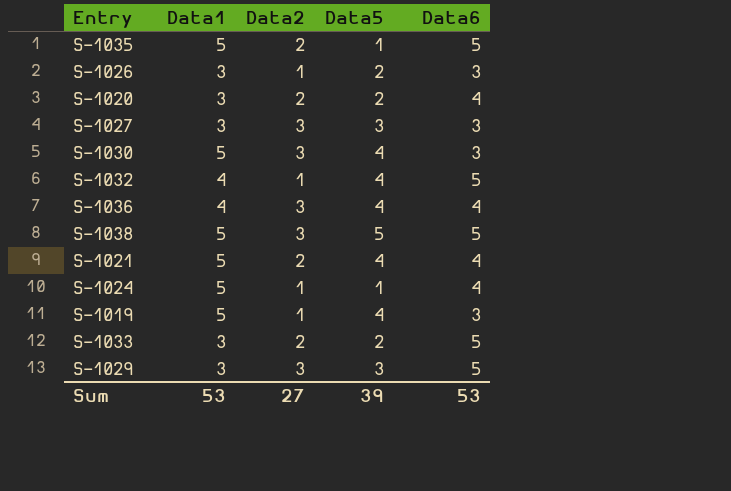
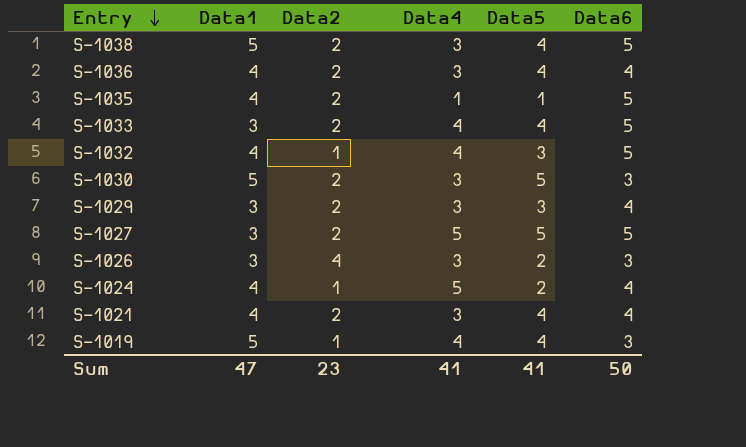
row order: none -> Entry descending
column Data4 | position: none -> 4
row S-1020: 3 | 2 | 2 | 4 -> none
S-1038 | Data2: 3 -> 2
S-1038 | Data5: 5 -> 4
S-1036 | Data2: 3 -> 2
S-1035 | Data1: 5 -> 4
S-1033 | Data5: 2 -> 4
S-1032 | Data5: 4 -> 3
S-1030 | Data2: 3 -> 2
S-1030 | Data5: 4 -> 5
S-1029 | Data2: 3 -> 2
S-1029 | Data6: 5 -> 4
S-1027 | Data2: 3 -> 2
S-1027 | Data5: 3 -> 5
S-1027 | Data6: 3 -> 5
S-1026 | Data2: 1 -> 4
S-1024 | Data1: 5 -> 4
S-1024 | Data5: 1 -> 2
S-1021 | Data1: 5 -> 4
Sum | Data1: 53 -> 47
Sum | Data2: 27 -> 23
Sum | Data5: 39 -> 41
Sum | Data6: 53 -> 50

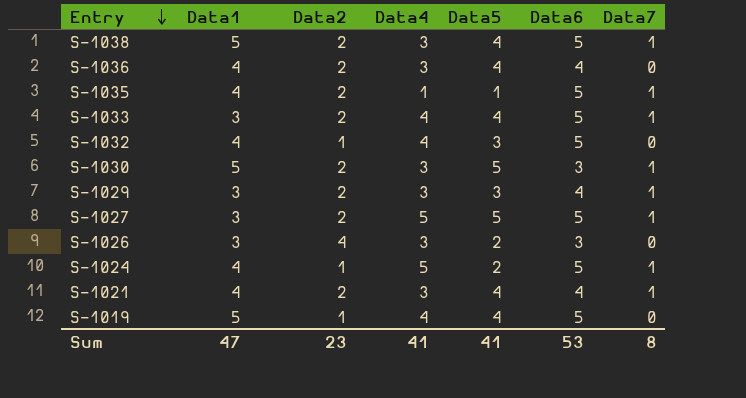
column Data7 | position: none -> 7
S-1024 | Data6: 4 -> 5
S-1019 | Data6: 3 -> 5
Sum | Data6: 50 -> 53

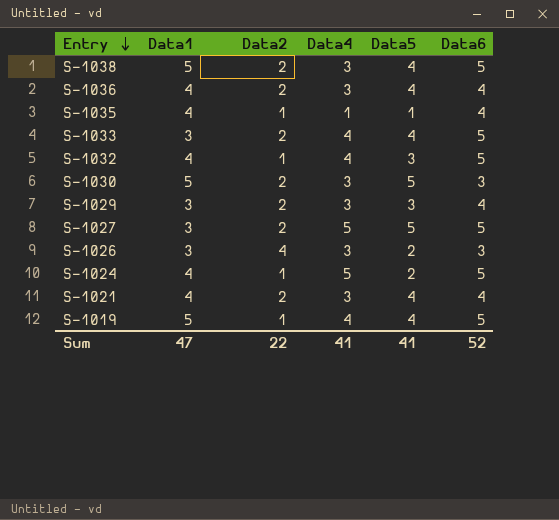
column Data7 | position: 7 -> none
S-1035 | Data2: 2 -> 1
S-1035 | Data6: 5 -> 4
Sum | Data2: 23 -> 22
Sum | Data6: 53 -> 52

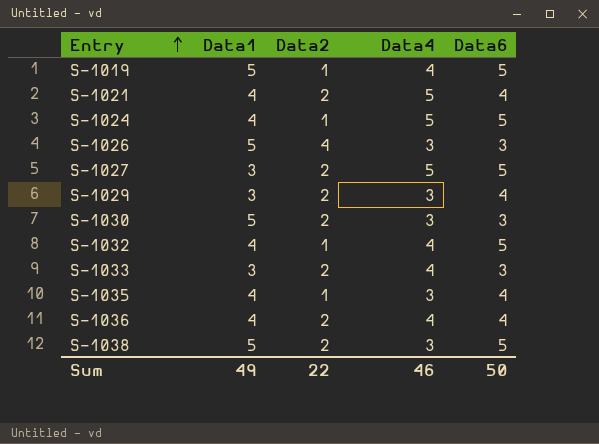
row order: Entry descending -> Entry ascending
column Data5 | position: 5 -> none
S-1021 | Data4: 3 -> 5
S-1026 | Data1: 3 -> 5
S-1033 | Data6: 5 -> 3
S-1035 | Data4: 1 -> 3
S-1036 | Data4: 3 -> 4
Sum | Data1: 47 -> 49
Sum | Data4: 41 -> 46
Sum | Data6: 52 -> 50

